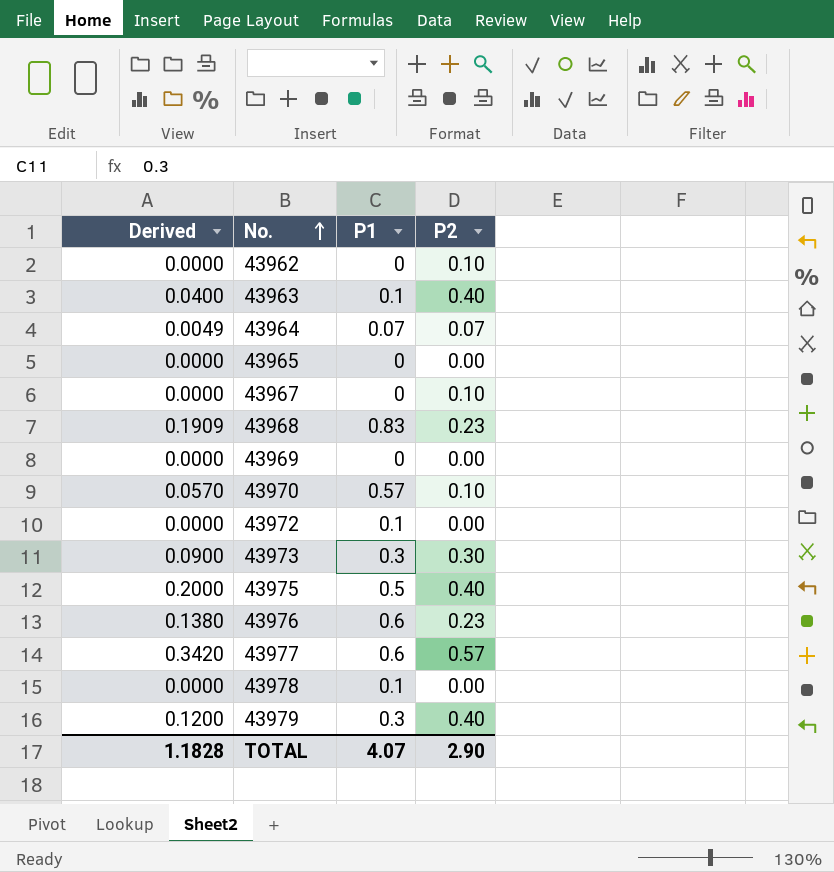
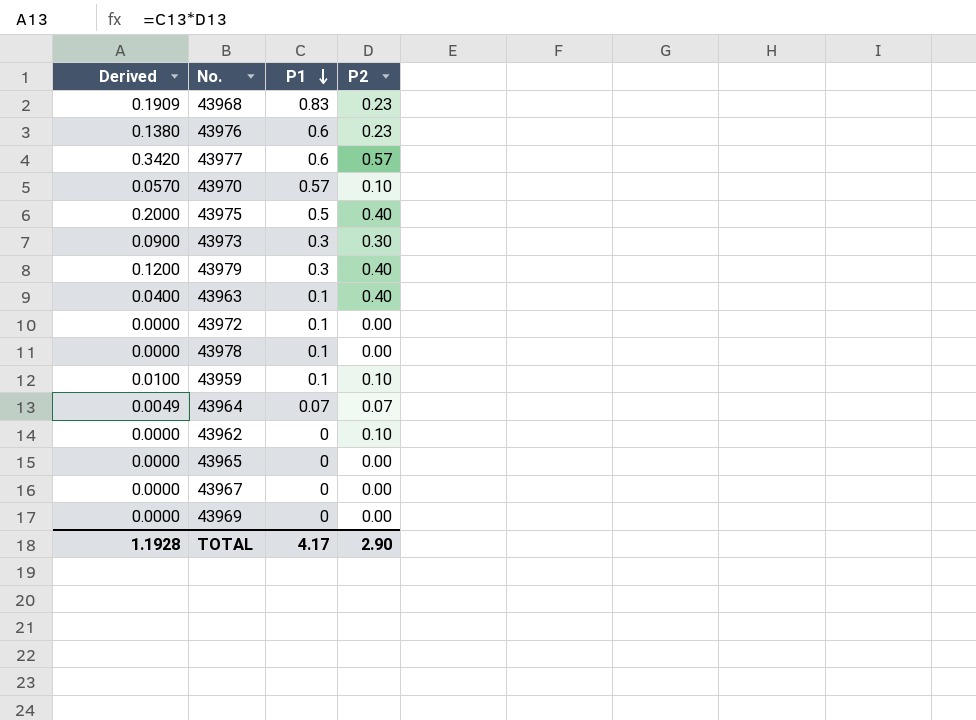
row order: No. ascending -> P1 descending
row 43959: none -> 0.0100 | 0.1 | 0.10
43967 | P2: 0.10 -> 0.00
TOTAL | Derived: 1.1828 -> 1.1928
TOTAL | P1: 4.07 -> 4.17

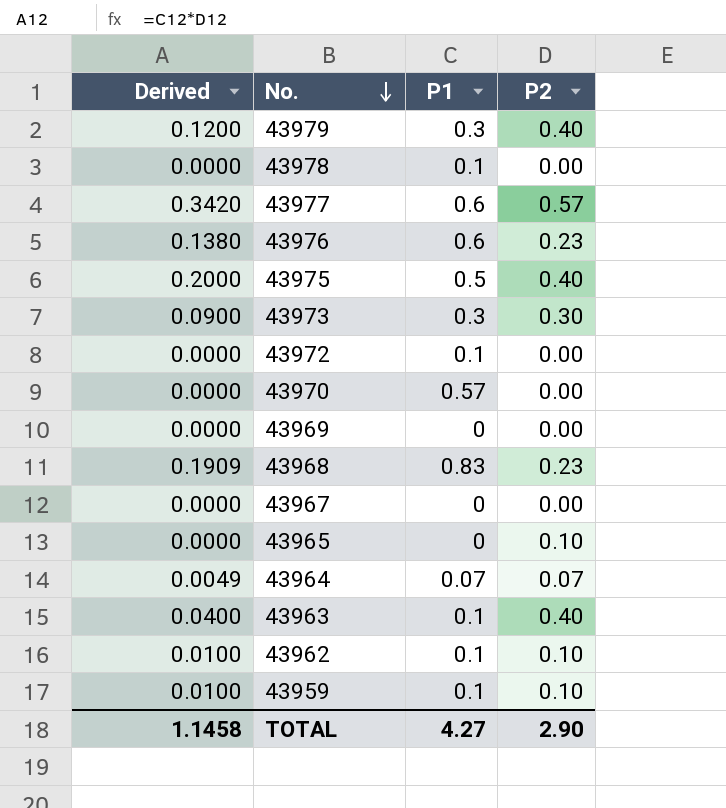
row order: P1 descending -> No. descending
43970 | Derived: 0.0570 -> 0.0000
43970 | P2: 0.10 -> 0.00
43965 | P2: 0.00 -> 0.10
43962 | Derived: 0.0000 -> 0.0100
43962 | P1: 0 -> 0.1
TOTAL | Derived: 1.1928 -> 1.1458
TOTAL | P1: 4.17 -> 4.27

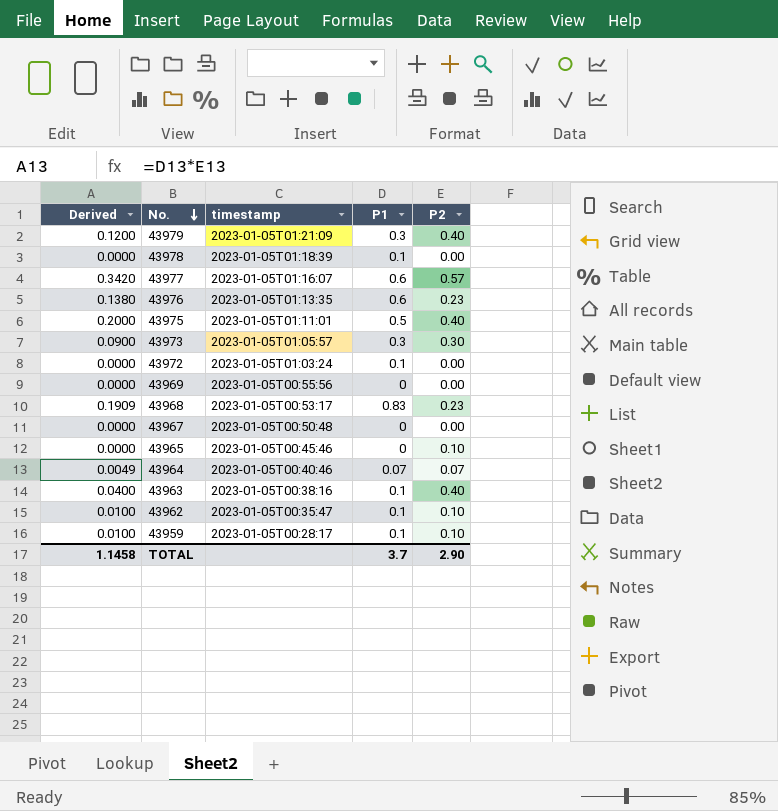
column timestamp | position: none -> 3
row 43970: 0.0000 | 0.57 | 0.00 -> none
TOTAL | P1: 4.27 -> 3.7

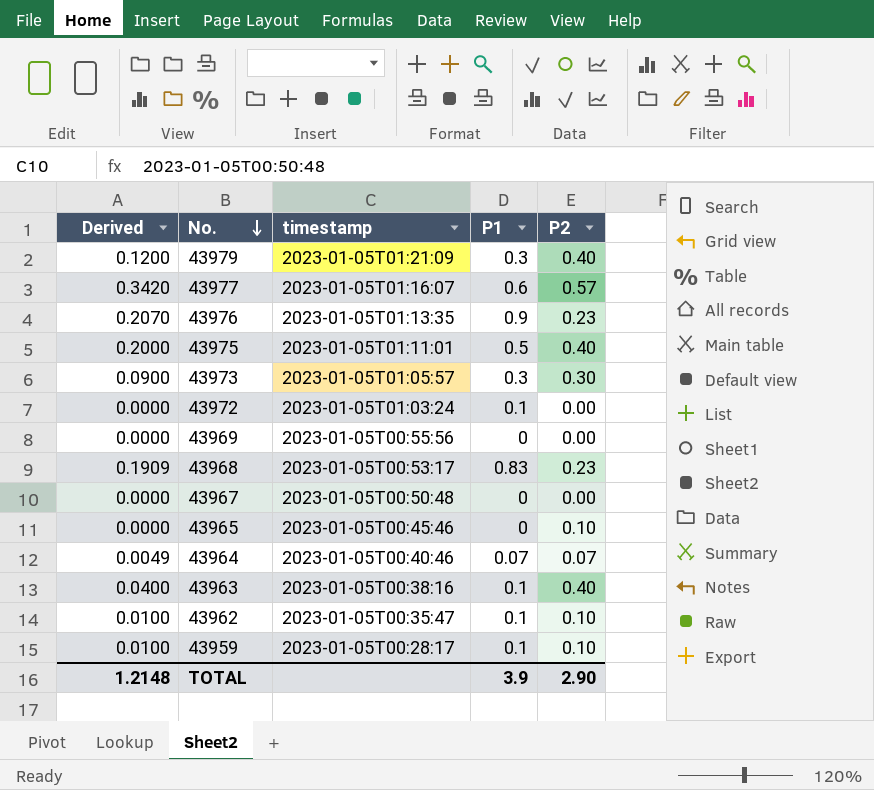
row 43978: 0.0000 | 2023-01-05T01:18:39 | 0.1 | 0.00 -> none
43976 | Derived: 0.1380 -> 0.2070
43976 | P1: 0.6 -> 0.9
TOTAL | Derived: 1.1458 -> 1.2148
TOTAL | P1: 3.7 -> 3.9

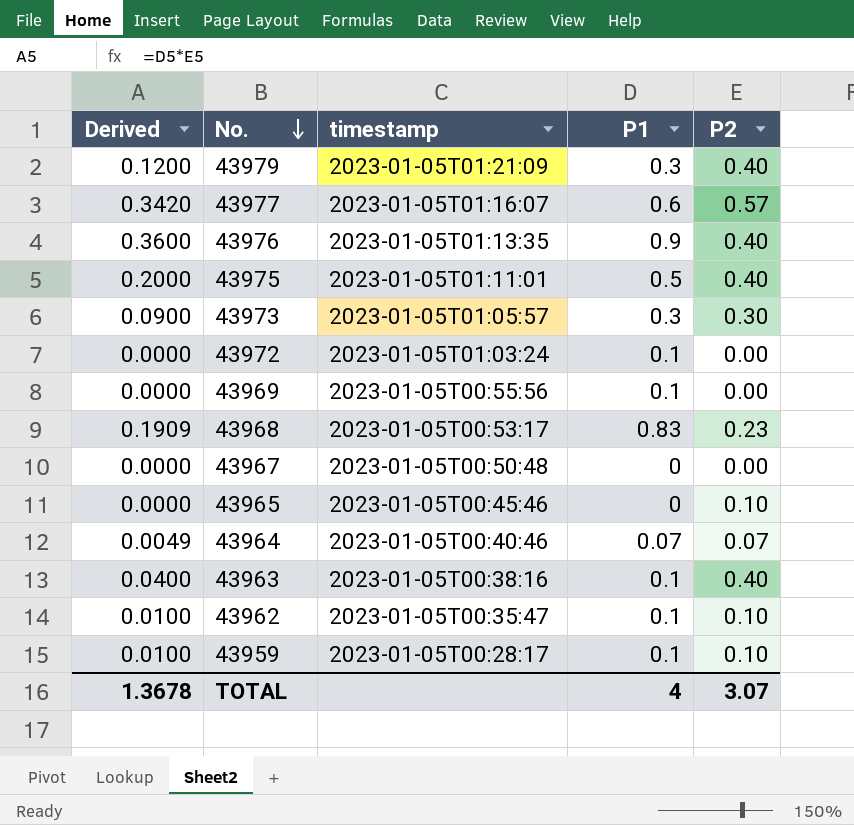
43976 | Derived: 0.2070 -> 0.3600
43976 | P2: 0.23 -> 0.40
43969 | P1: 0 -> 0.1
TOTAL | Derived: 1.2148 -> 1.3678
TOTAL | P1: 3.9 -> 4
TOTAL | P2: 2.90 -> 3.07

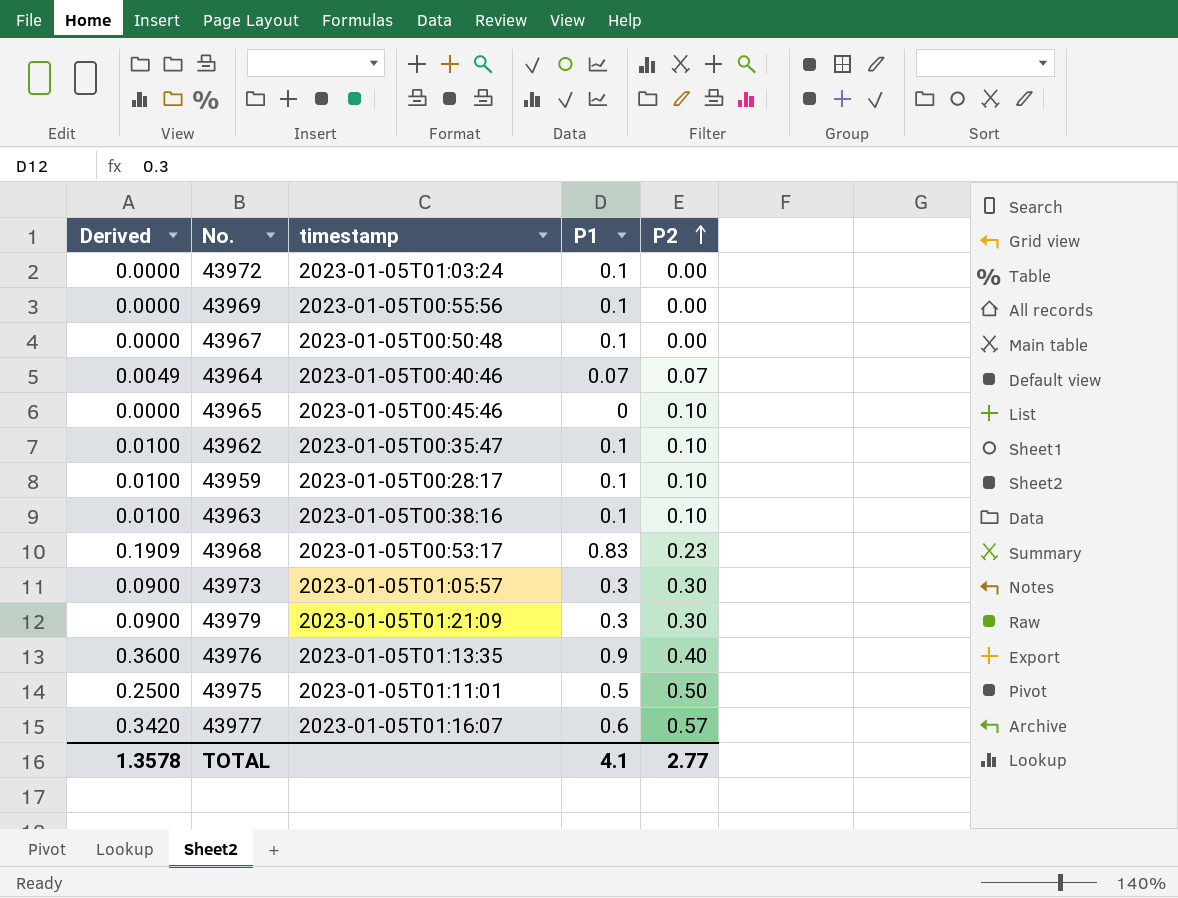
row order: No. descending -> P2 ascending
43967 | P1: 0 -> 0.1
43963 | Derived: 0.0400 -> 0.0100
43963 | P2: 0.40 -> 0.10
43979 | Derived: 0.1200 -> 0.0900
43979 | P2: 0.40 -> 0.30
43975 | Derived: 0.2000 -> 0.2500
43975 | P2: 0.40 -> 0.50
TOTAL | Derived: 1.3678 -> 1.3578
TOTAL | P1: 4 -> 4.1
TOTAL | P2: 3.07 -> 2.77

